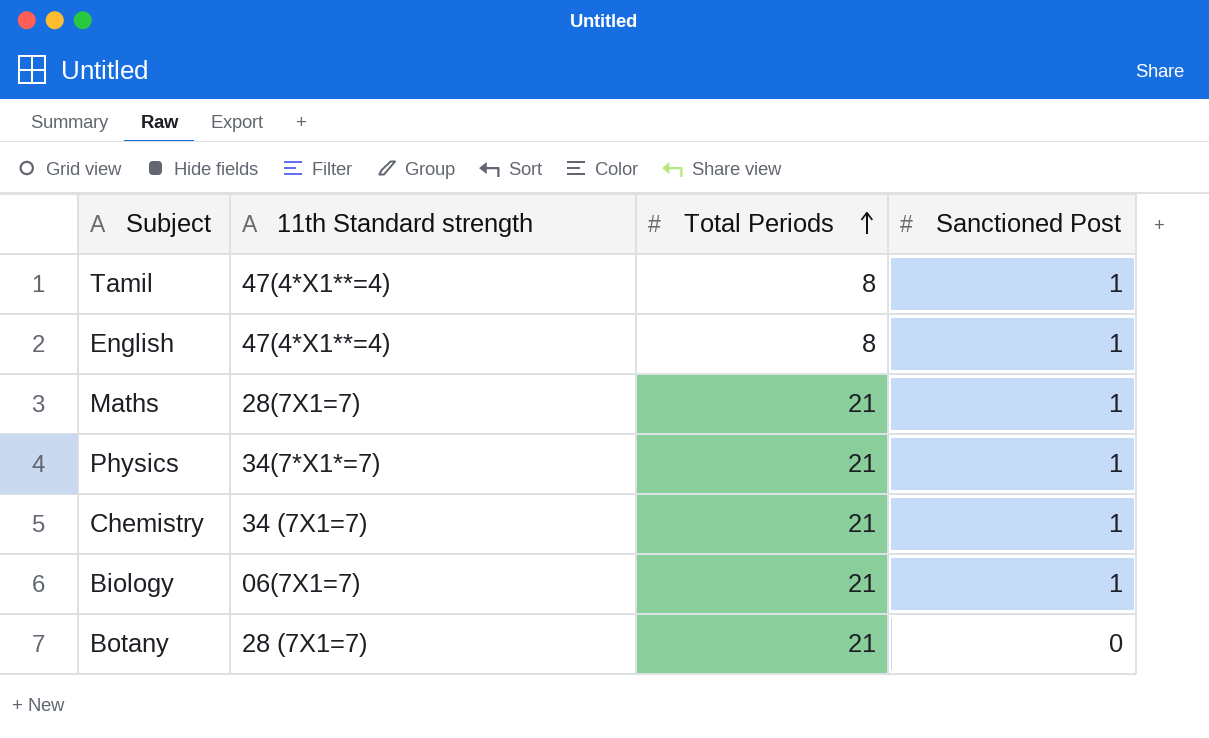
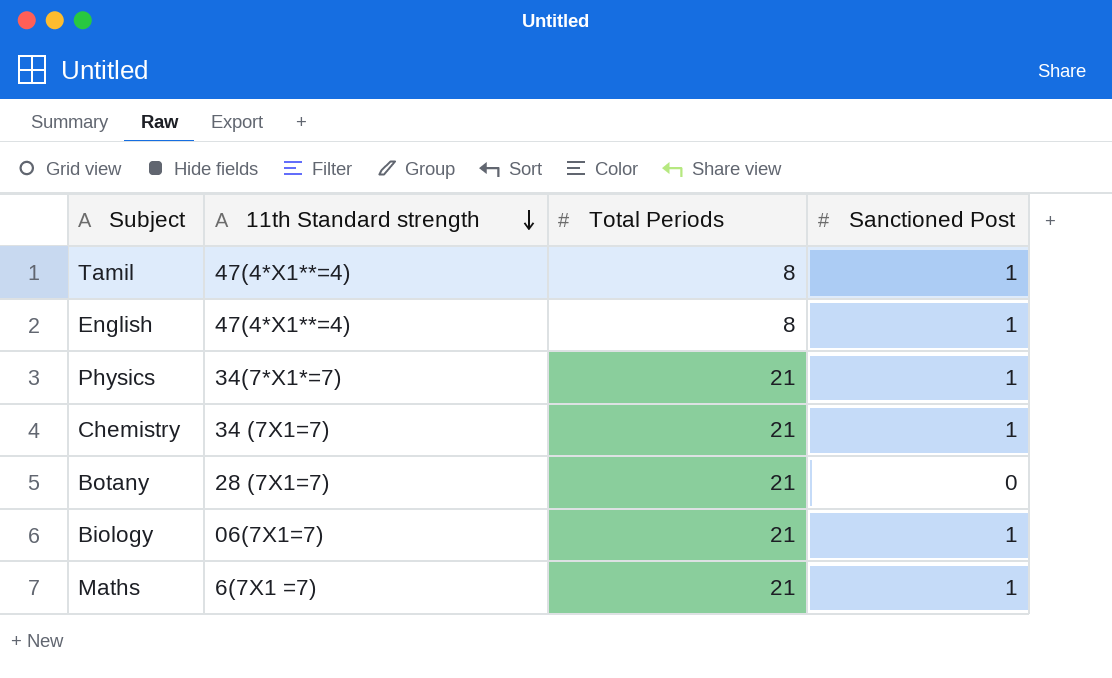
row order: Total Periods ascending -> 11th Standard strength descending
Maths | 11th Standard strength: 28(7X1=7) -> 6(7X1 =7)

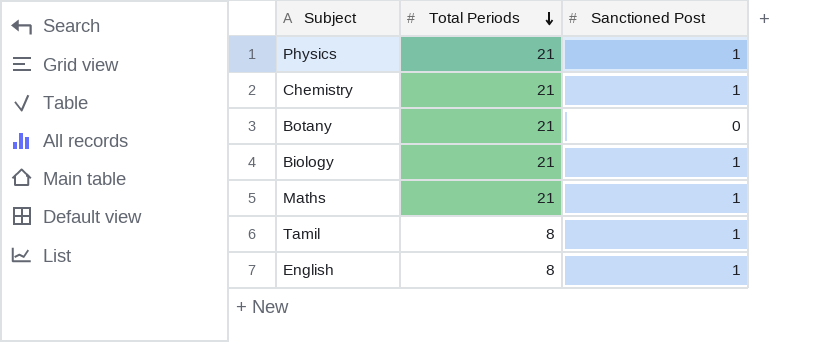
row order: 11th Standard strength descending -> Total Periods descending
column 11th Standard strength | position: 2 -> none

